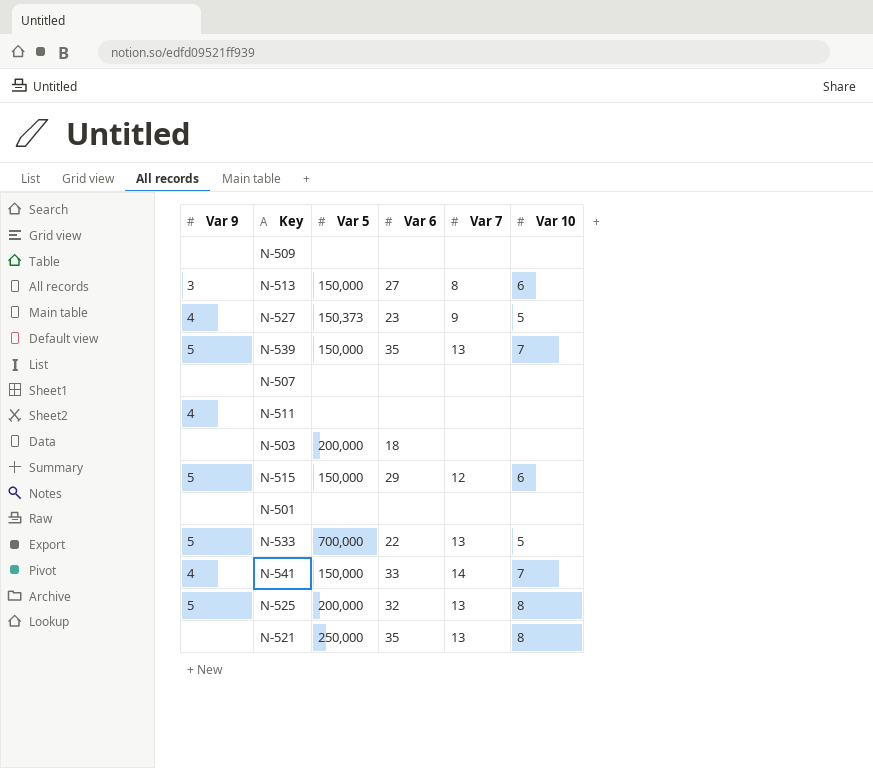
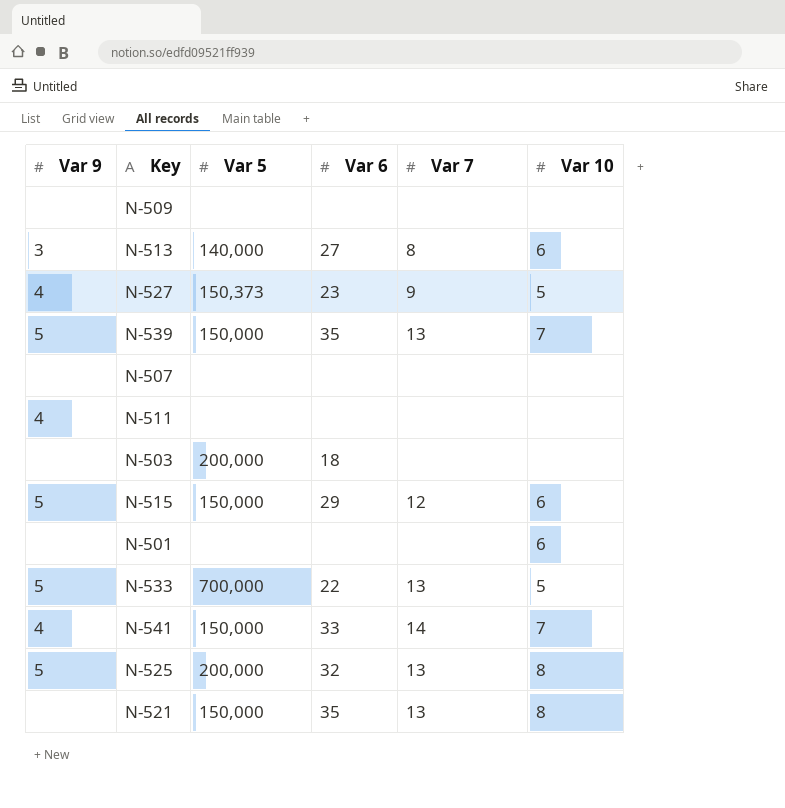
N-513 | Var 5: 150,000 -> 140,000
N-501 | Var 10: none -> 6
N-521 | Var 5: 250,000 -> 150,000

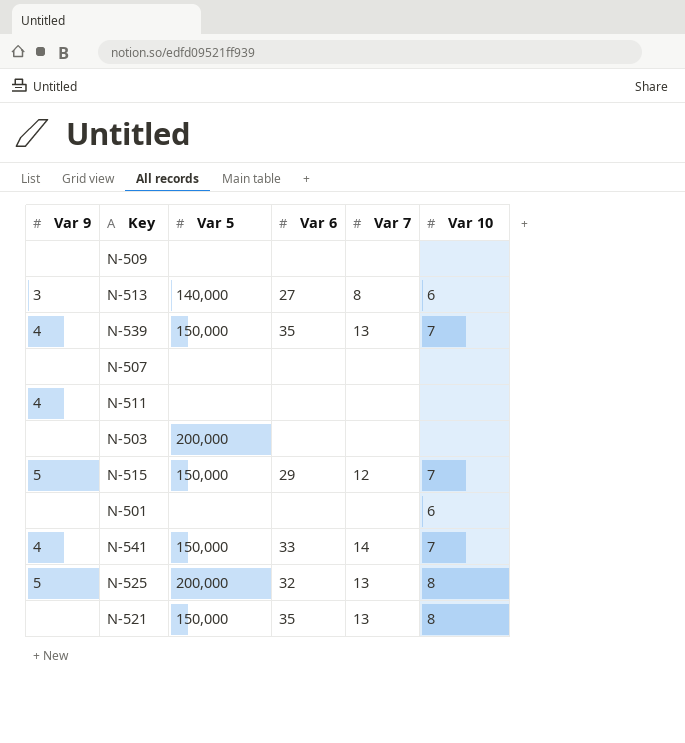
row N-527: 4 | 150,373 | 23 | 9 | 5 -> none
row N-533: 5 | 700,000 | 22 | 13 | 5 -> none
N-539 | Var 9: 5 -> 4
N-503 | Var 6: 18 -> none
N-515 | Var 10: 6 -> 7

